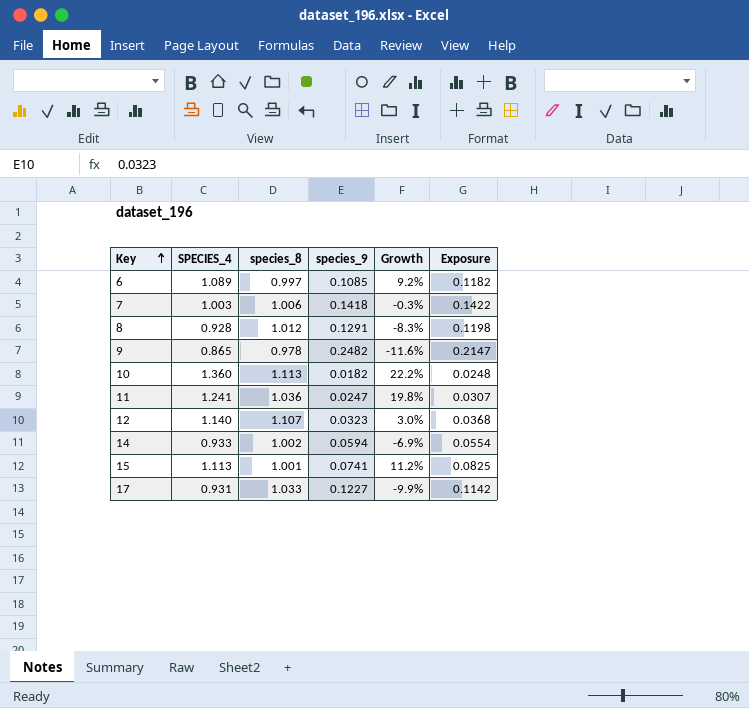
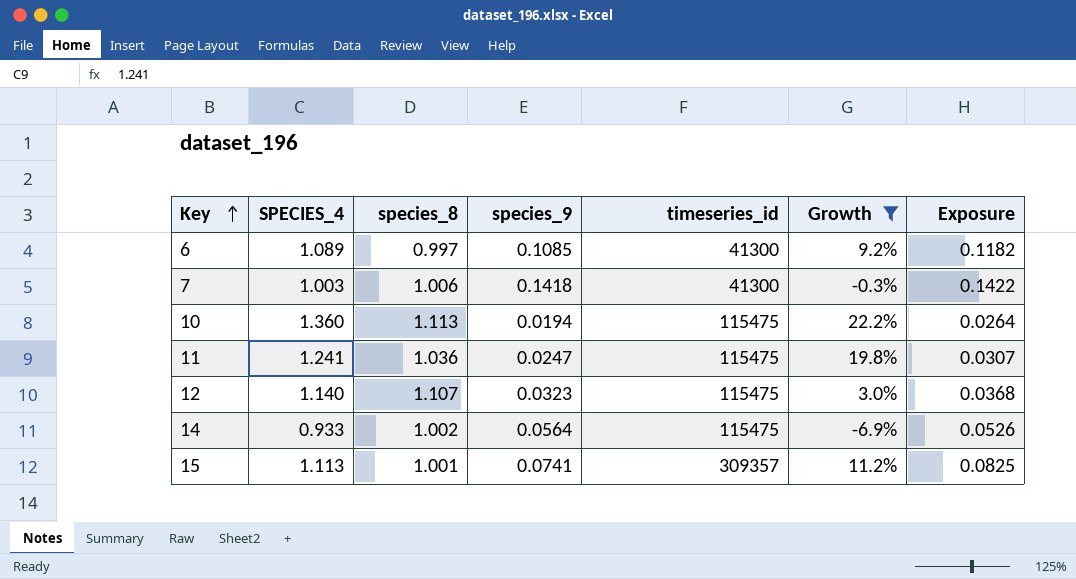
filter: none -> Growth >= -6.9%
column timeseries_id | position: none -> 5
10 | species_9: 0.0182 -> 0.0194
10 | Exposure: 0.0248 -> 0.0264
14 | species_9: 0.0594 -> 0.0564
14 | Exposure: 0.0554 -> 0.0526

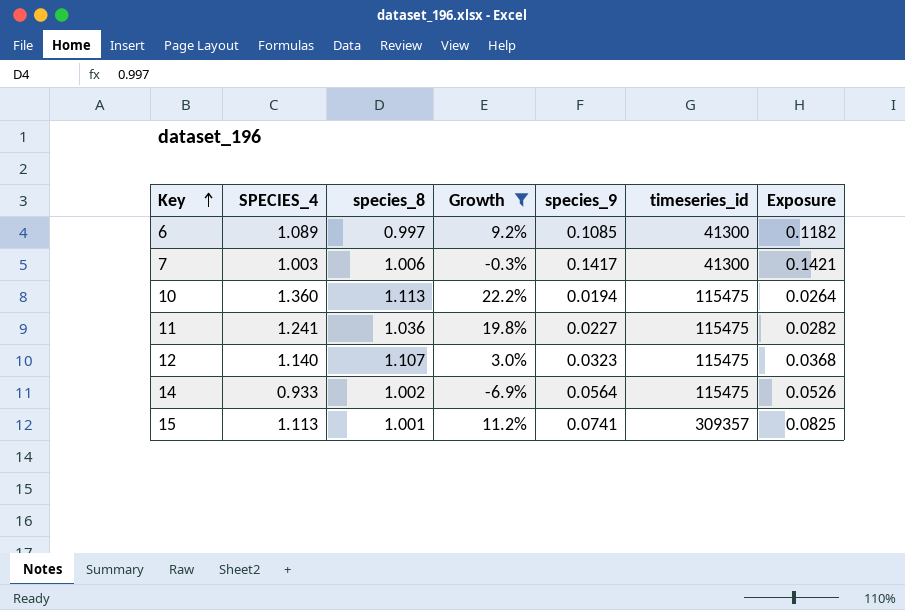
column Growth | position: 6 -> 4
7 | species_9: 0.1418 -> 0.1417
7 | Exposure: 0.1422 -> 0.1421
11 | species_9: 0.0247 -> 0.0227
11 | Exposure: 0.0307 -> 0.0282

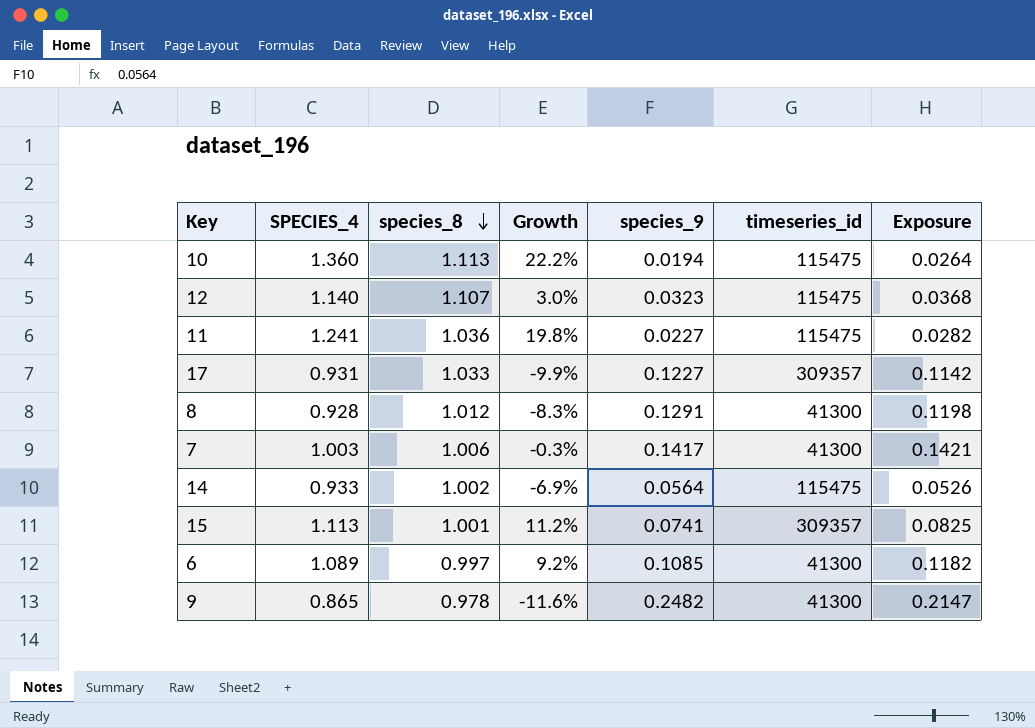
filter: Growth >= -6.9% -> none
row order: Key ascending -> species_8 descending

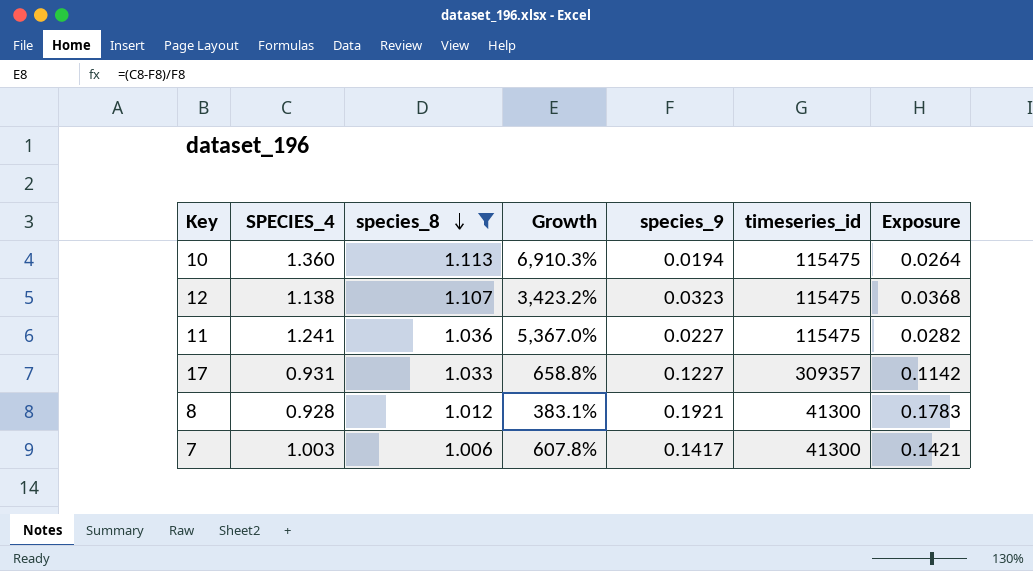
filter: none -> species_8 >= 1.006
column Growth | formula: ([SPECIES_4] - [species_8]) / [species_8] -> ([SPECIES_4] - [species_9]) / [species_9]
12 | SPECIES_4: 1.140 -> 1.138
8 | species_9: 0.1291 -> 0.1921
8 | Exposure: 0.1198 -> 0.1783

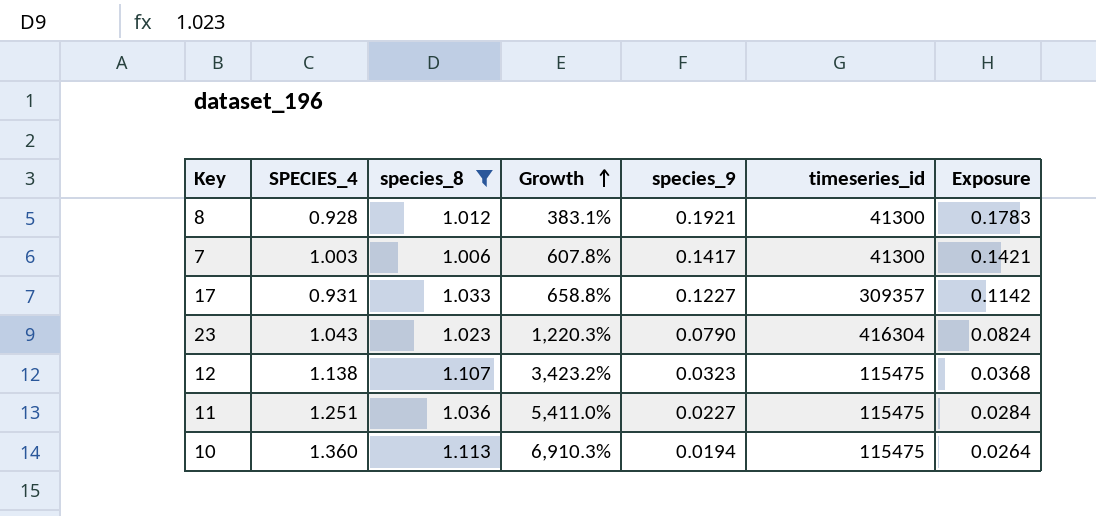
row order: species_8 descending -> Growth ascending
row 23: none -> 1.043 | 1.023 | 1,220.3% | 0.0790 | 416304 | 0.0824
11 | SPECIES_4: 1.241 -> 1.251
11 | Growth: 5,367.0% -> 5,411.0%
11 | Exposure: 0.0282 -> 0.0284

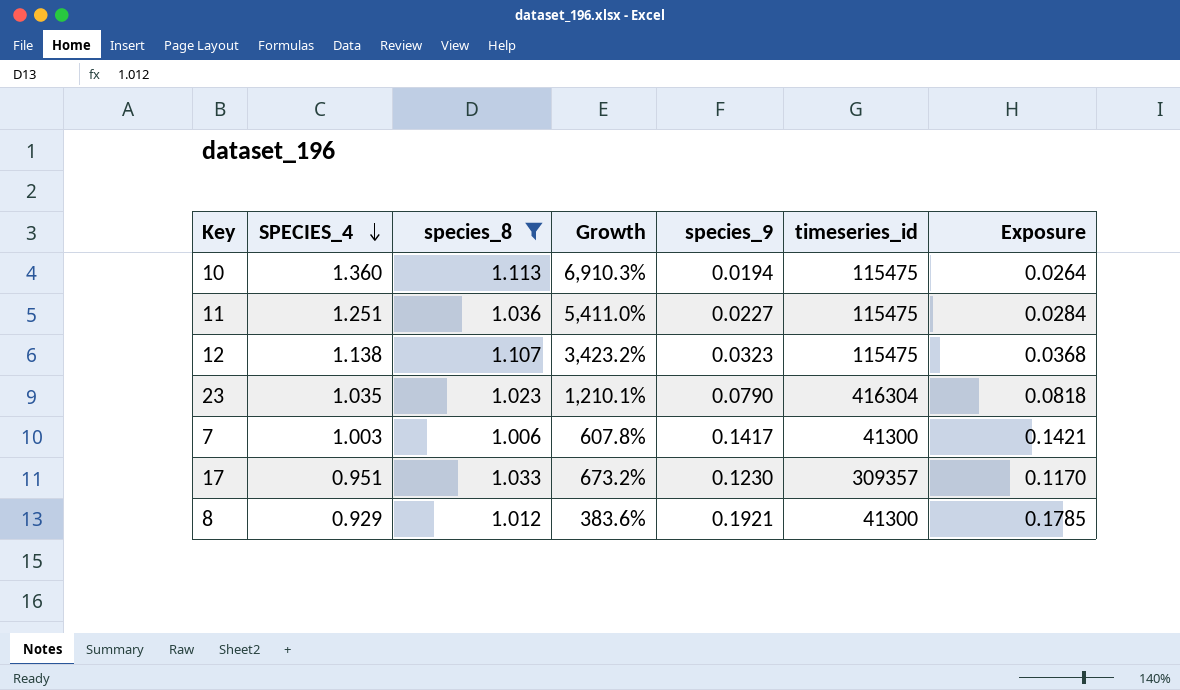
row order: Growth ascending -> SPECIES_4 descending
23 | SPECIES_4: 1.043 -> 1.035
23 | Growth: 1,220.3% -> 1,210.1%
23 | Exposure: 0.0824 -> 0.0818
17 | SPECIES_4: 0.931 -> 0.951
17 | Growth: 658.8% -> 673.2%
17 | species_9: 0.1227 -> 0.1230
17 | Exposure: 0.1142 -> 0.1170
8 | SPECIES_4: 0.928 -> 0.929
8 | Growth: 383.1% -> 383.6%
8 | Exposure: 0.1783 -> 0.1785

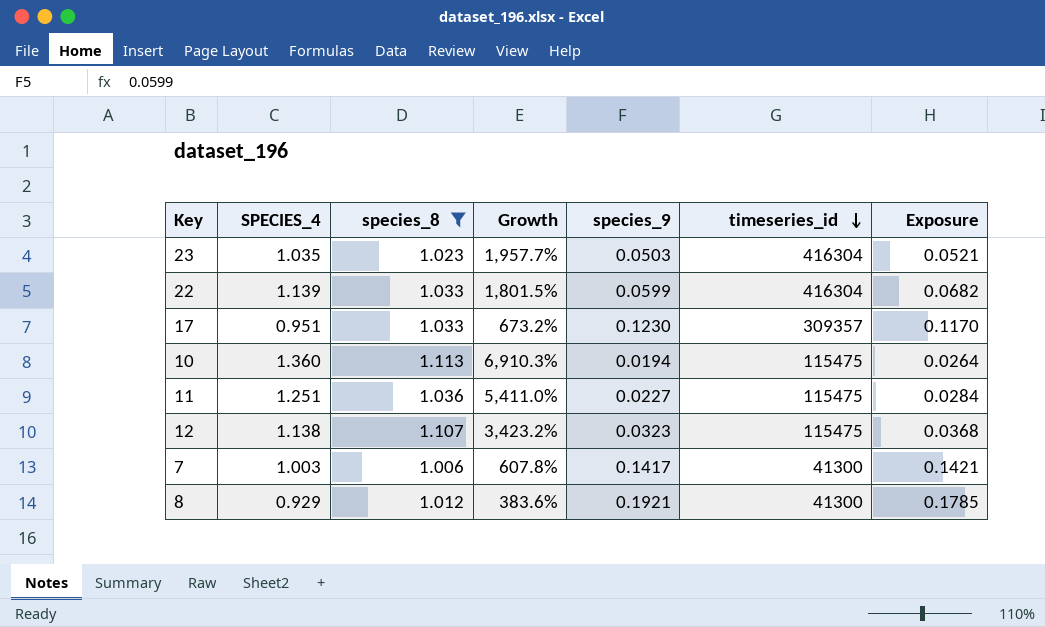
row order: SPECIES_4 descending -> timeseries_id descending
23 | Growth: 1,210.1% -> 1,957.7%
23 | species_9: 0.0790 -> 0.0503
23 | Exposure: 0.0818 -> 0.0521
row 22: none -> 1.139 | 1.033 | 1,801.5% | 0.0599 | 416304 | 0.0682

